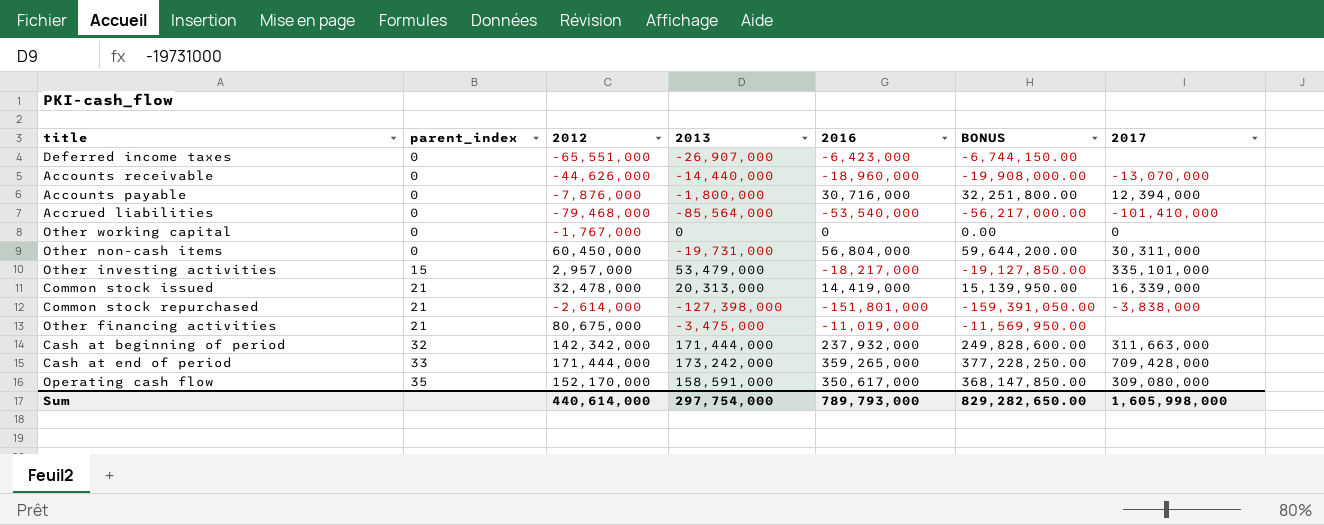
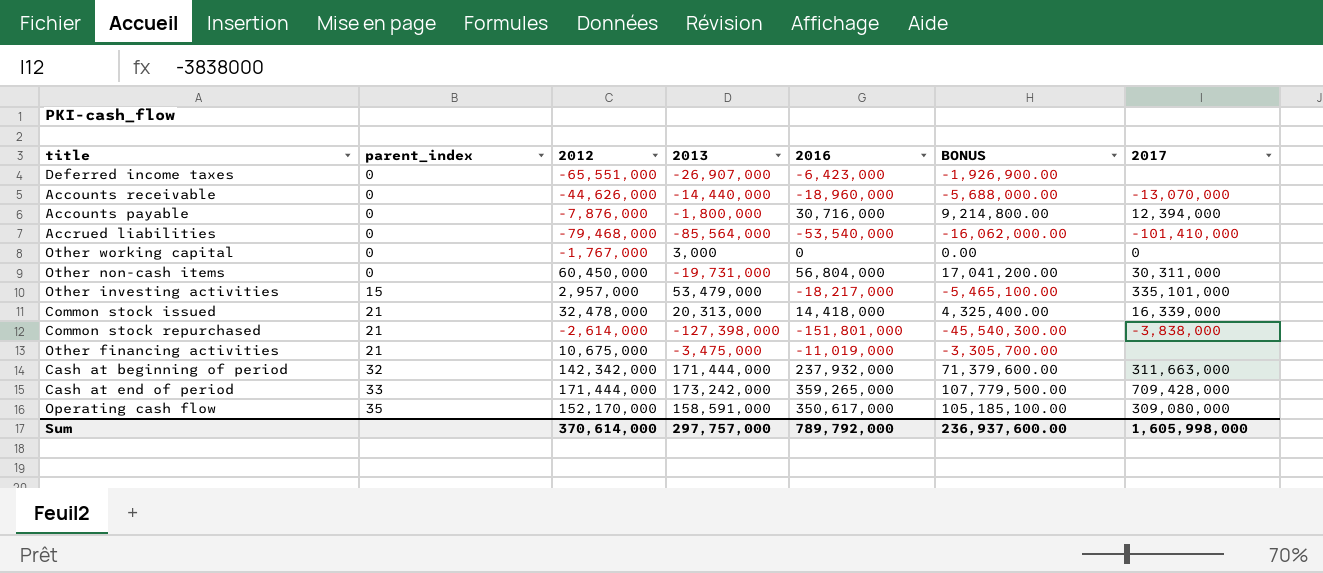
column BONUS | formula: [2016] * 1.05 -> [2016] * 0.3
Other working capital | 2013: 0 -> 3,000
Common stock issued | 2016: 14,419,000 -> 14,418,000
Other financing activities | 2012: 80,675,000 -> 10,675,000
Sum | 2012: 440,614,000 -> 370,614,000
Sum | 2013: 297,754,000 -> 297,757,000
Sum | 2016: 789,793,000 -> 789,792,000
Sum | BONUS: 829,282,650.00 -> 236,937,600.00

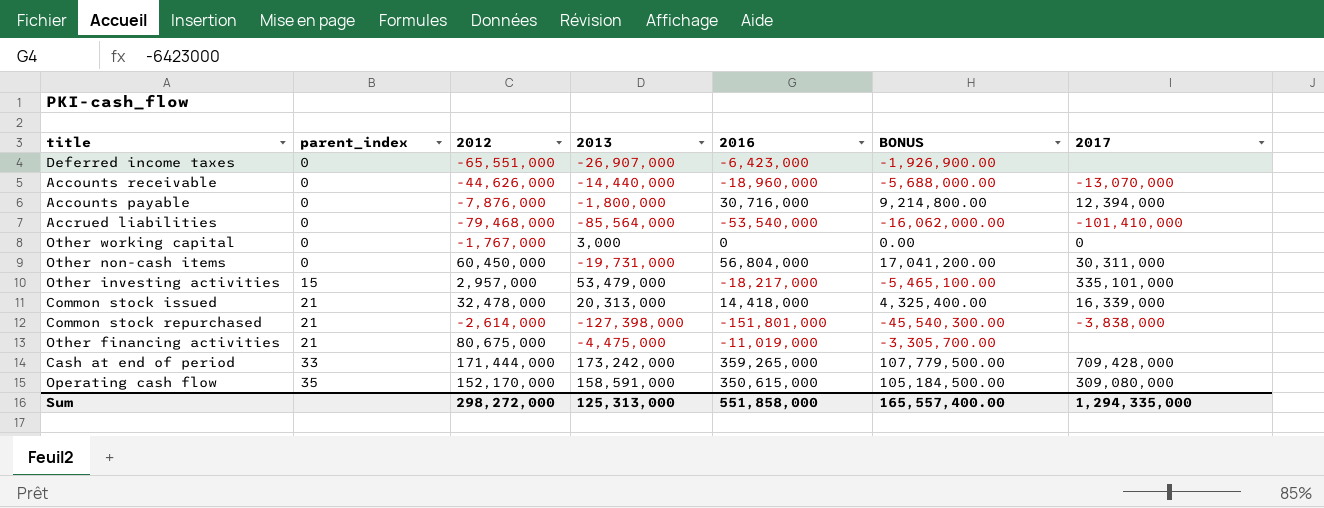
row Cash at beginning of period: 32 | 142,342,000 | 171,444,000 | 237,932,000 | 71,379,600.00 | 311,663,000 -> none
Other financing activities | 2012: 10,675,000 -> 80,675,000
Other financing activities | 2013: -3,475,000 -> -4,475,000
Operating cash flow | 2016: 350,617,000 -> 350,615,000
Operating cash flow | BONUS: 105,185,100.00 -> 105,184,500.00
Sum | 2012: 370,614,000 -> 298,272,000
Sum | 2013: 297,757,000 -> 125,313,000
Sum | 2016: 789,792,000 -> 551,858,000
Sum | BONUS: 236,937,600.00 -> 165,557,400.00
Sum | 2017: 1,605,998,000 -> 1,294,335,000

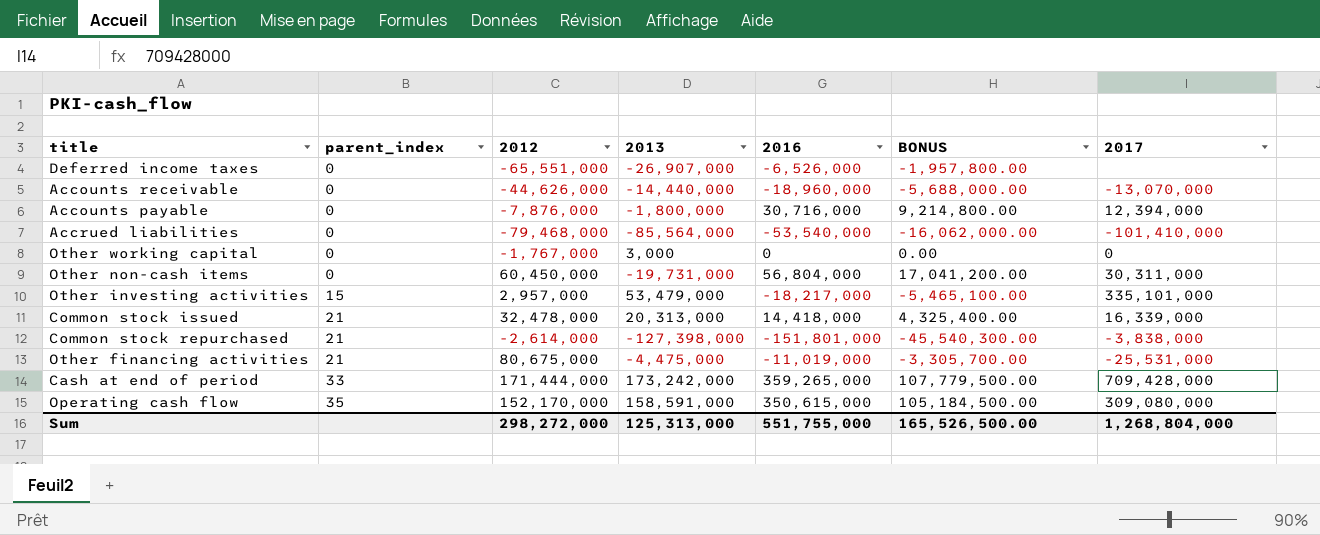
Deferred income taxes | 2016: -6,423,000 -> -6,526,000
Deferred income taxes | BONUS: -1,926,900.00 -> -1,957,800.00
Other financing activities | 2017: none -> -25,531,000
Sum | 2016: 551,858,000 -> 551,755,000
Sum | BONUS: 165,557,400.00 -> 165,526,500.00
Sum | 2017: 1,294,335,000 -> 1,268,804,000

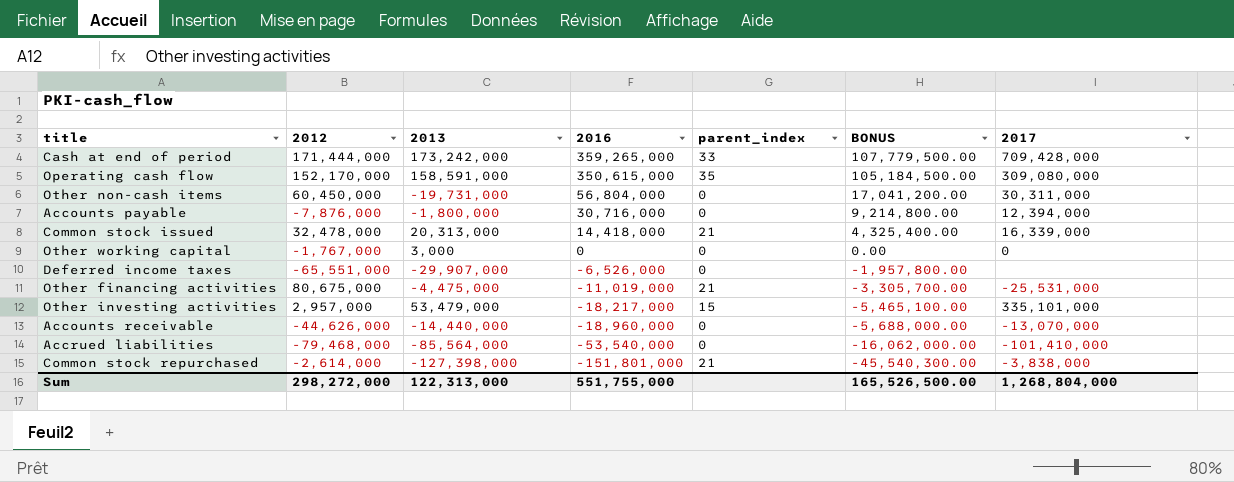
row order: parent_index ascending -> 2016 descending
column parent_index | position: 2 -> 5
Deferred income taxes | 2013: -26,907,000 -> -29,907,000
Sum | 2013: 125,313,000 -> 122,313,000

